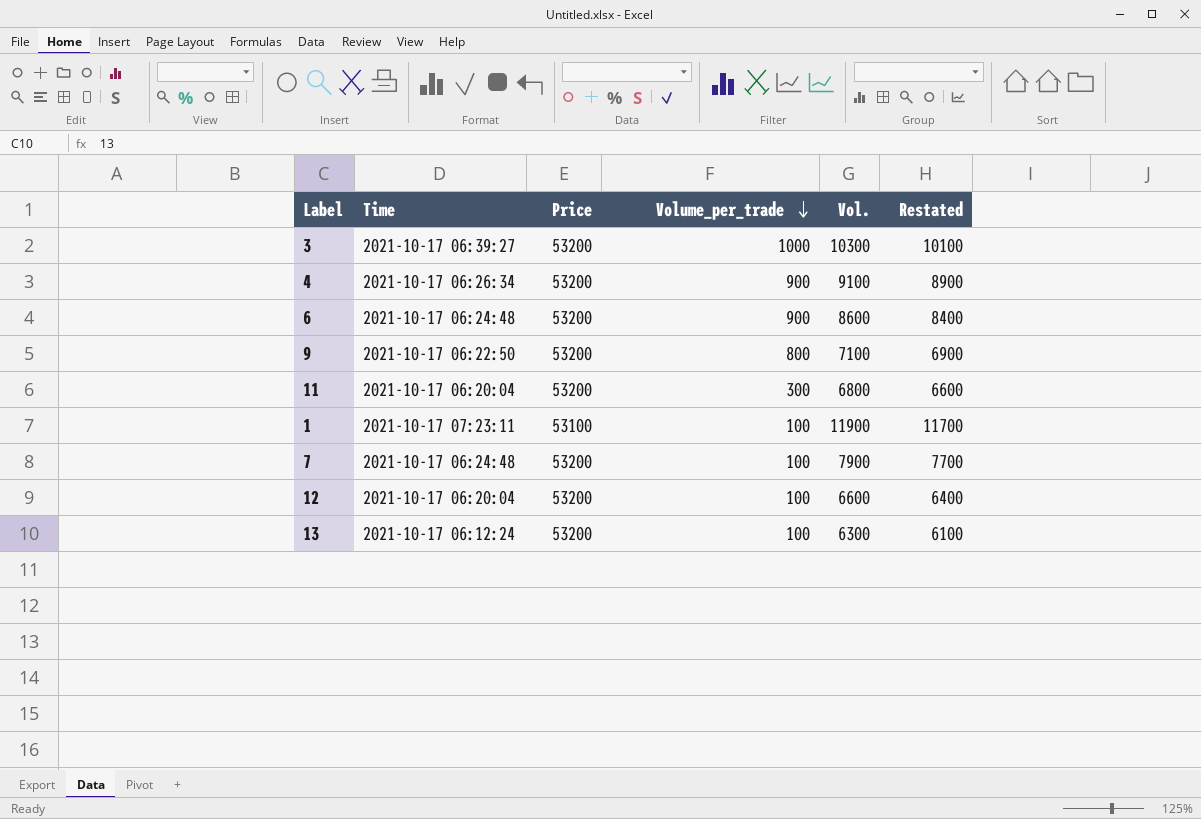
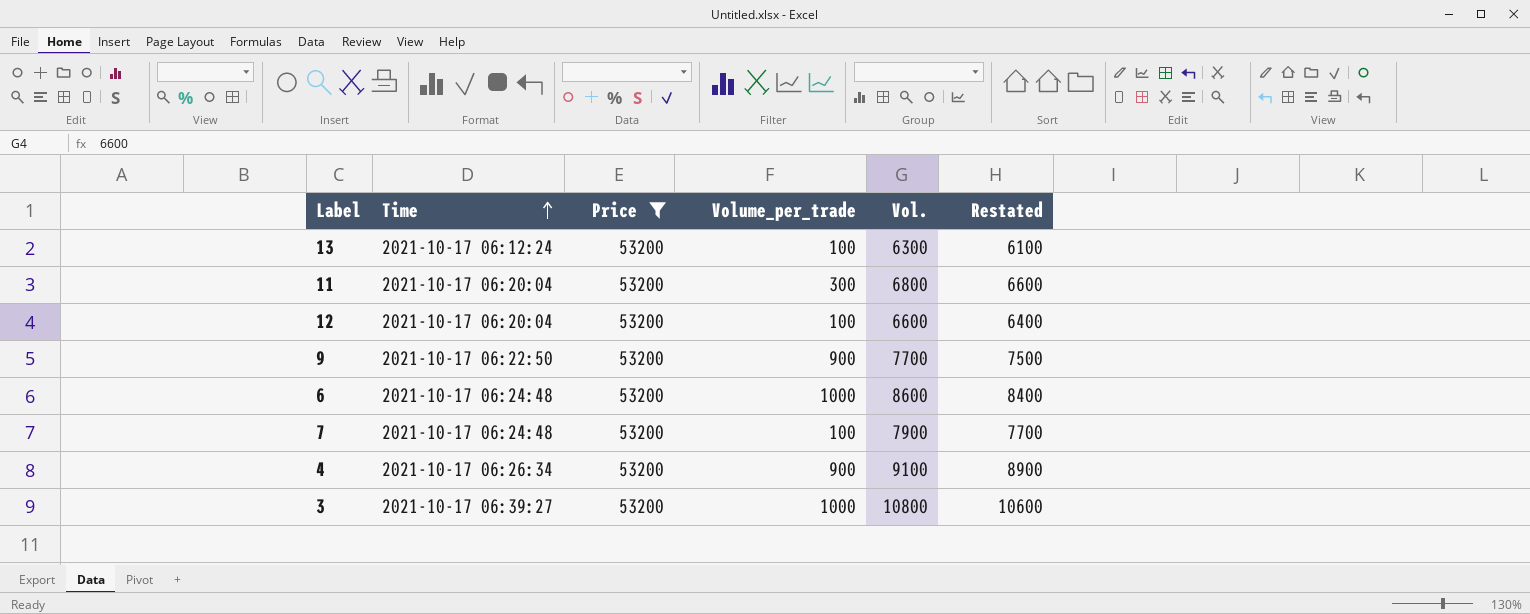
filter: none -> Price = 53200
row order: Volume_per_trade descending -> Time ascending
9 | Volume_per_trade: 800 -> 900
9 | Vol.: 7100 -> 7700
9 | Restated: 6900 -> 7500
6 | Volume_per_trade: 900 -> 1000
3 | Vol.: 10300 -> 10800
3 | Restated: 10100 -> 10600

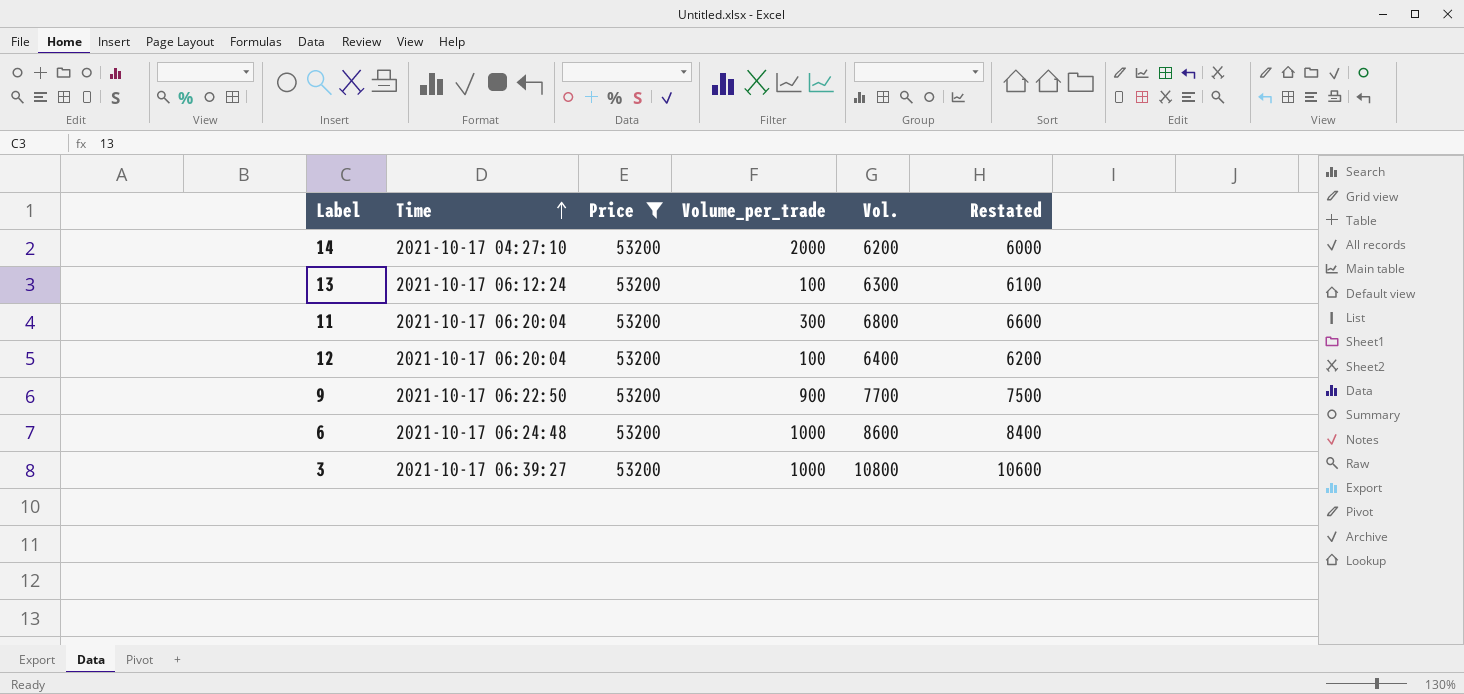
row 7: 2021-10-17 06:24:48 | 53200 | 100 | 7900 | 7700 -> none
row 4: 2021-10-17 06:26:34 | 53200 | 900 | 9100 | 8900 -> none
row 14: none -> 2021-10-17 04:27:10 | 53200 | 2000 | 6200 | 6000
12 | Vol.: 6600 -> 6400
12 | Restated: 6400 -> 6200

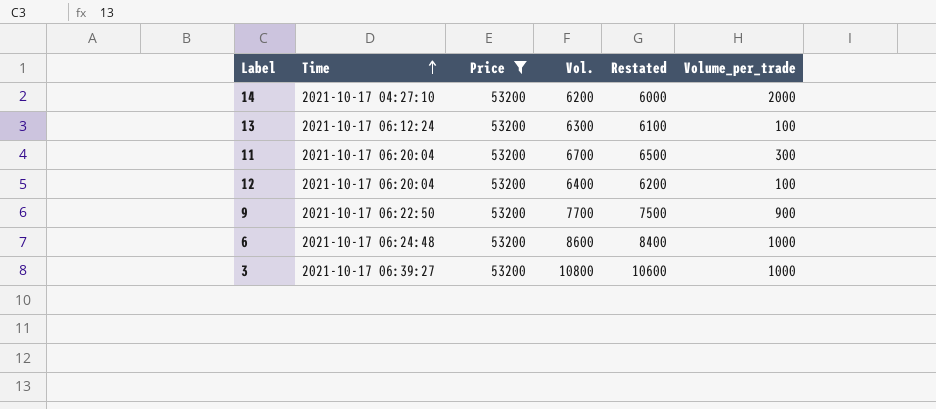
column Volume_per_trade | position: 4 -> 6
11 | Vol.: 6800 -> 6700
11 | Restated: 6600 -> 6500

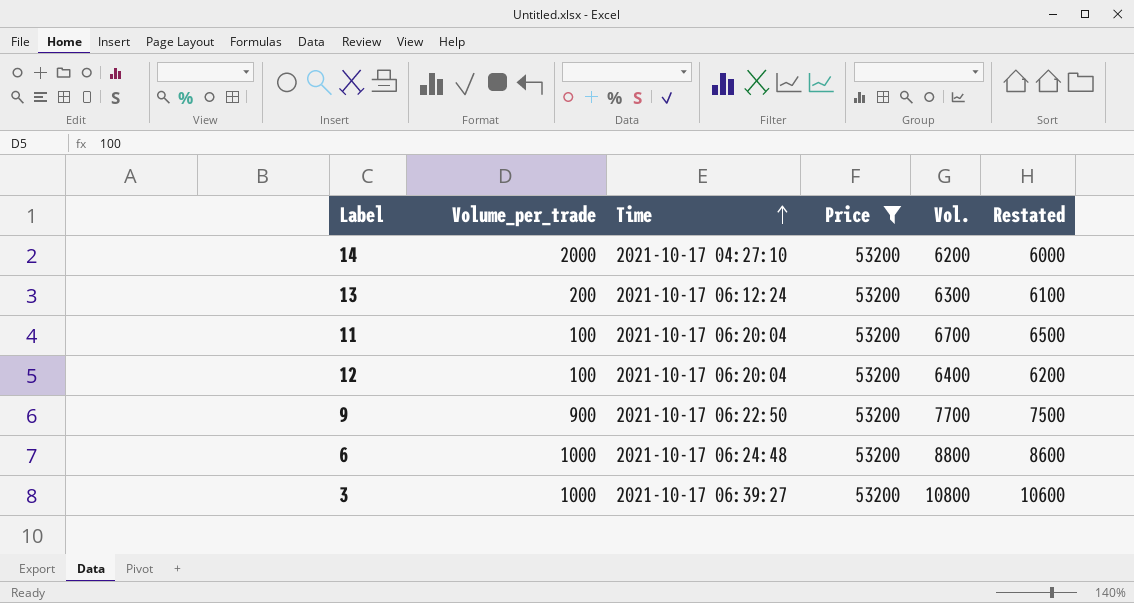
column Volume_per_trade | position: 6 -> 2
13 | Volume_per_trade: 100 -> 200
11 | Volume_per_trade: 300 -> 100
6 | Vol.: 8600 -> 8800
6 | Restated: 8400 -> 8600

